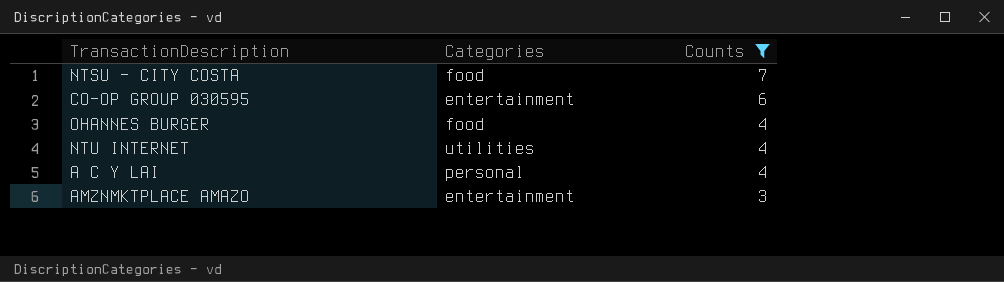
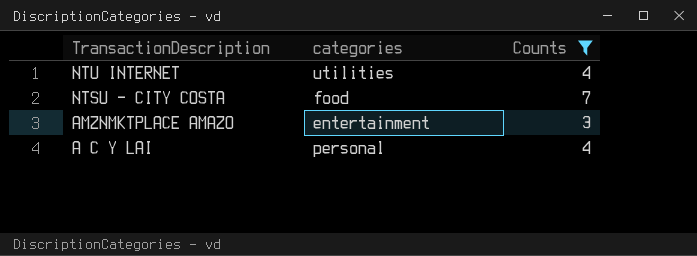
row order: Counts descending -> TransactionDescription descending
column name: Categories -> categories
row CO-OP GROUP 030595: entertainment | 6 -> none
row OHANNES BURGER: food | 4 -> none

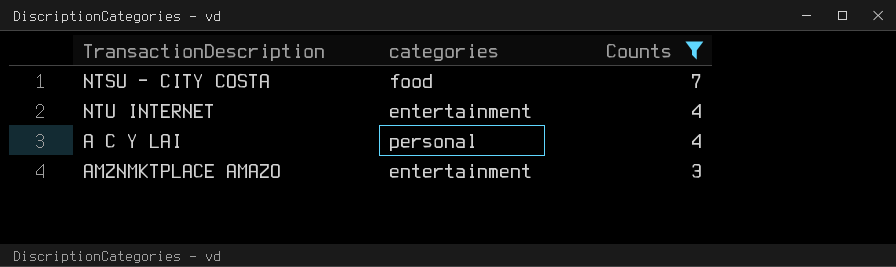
row order: TransactionDescription descending -> Counts descending
NTU INTERNET | categories: utilities -> entertainment

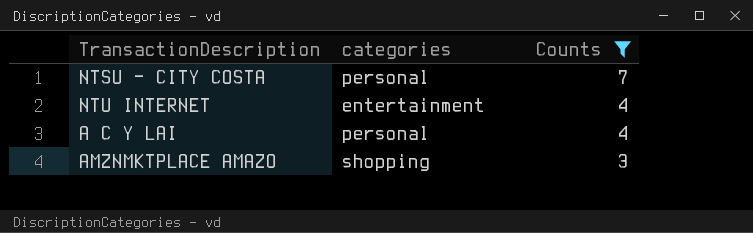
NTSU - CITY COSTA | categories: food -> personal
AMZNMKTPLACE AMAZO | categories: entertainment -> shopping

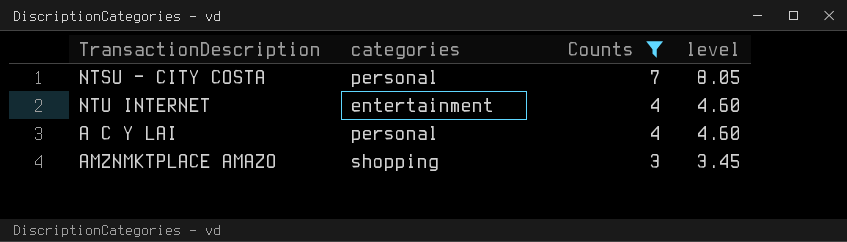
column level | formula: none -> [Counts] * 1.15

